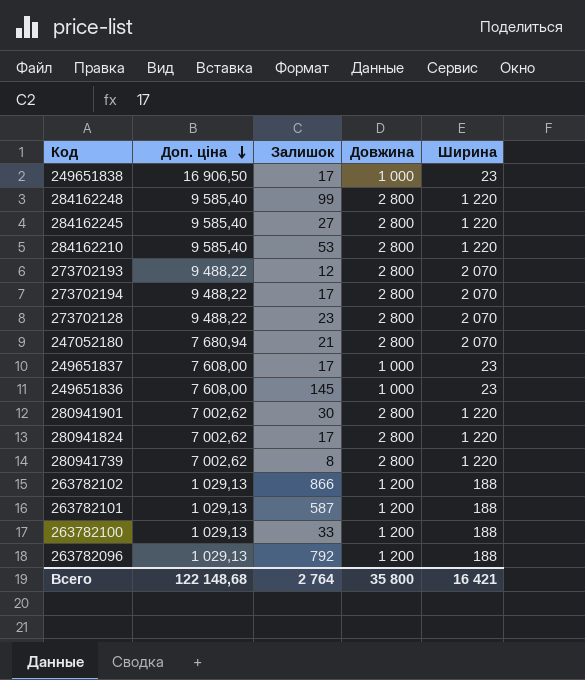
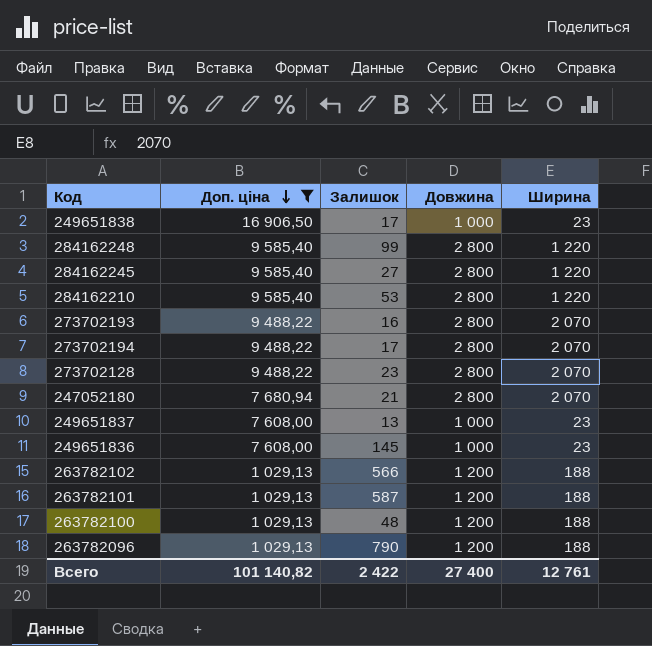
filter: none -> Доп. ціна != 7 002,62
273702193 | Залишок: 12 -> 16
249651837 | Залишок: 17 -> 13
263782102 | Залишок: 866 -> 566
263782100 | Залишок: 33 -> 48
263782096 | Залишок: 792 -> 790
Всего | Доп. ціна: 122 148,68 -> 101 140,82
Всего | Залишок: 2 764 -> 2 422
Всего | Довжина: 35 800 -> 27 400
Всего | Ширина: 16 421 -> 12 761

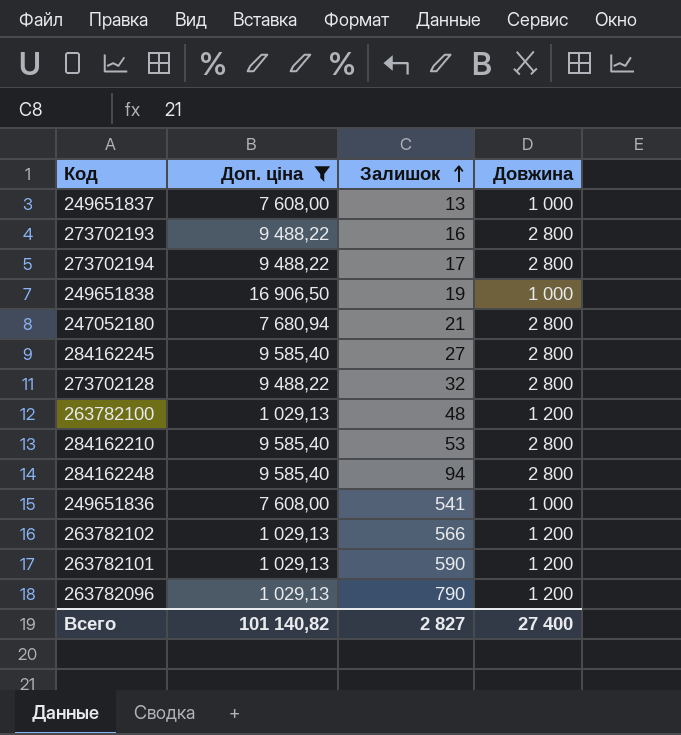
row order: Доп. ціна descending -> Залишок ascending
column Ширина | position: 5 -> none
249651838 | Залишок: 17 -> 19
273702128 | Залишок: 23 -> 32
284162248 | Залишок: 99 -> 94
249651836 | Залишок: 145 -> 541
263782101 | Залишок: 587 -> 590
Всего | Залишок: 2 422 -> 2 827

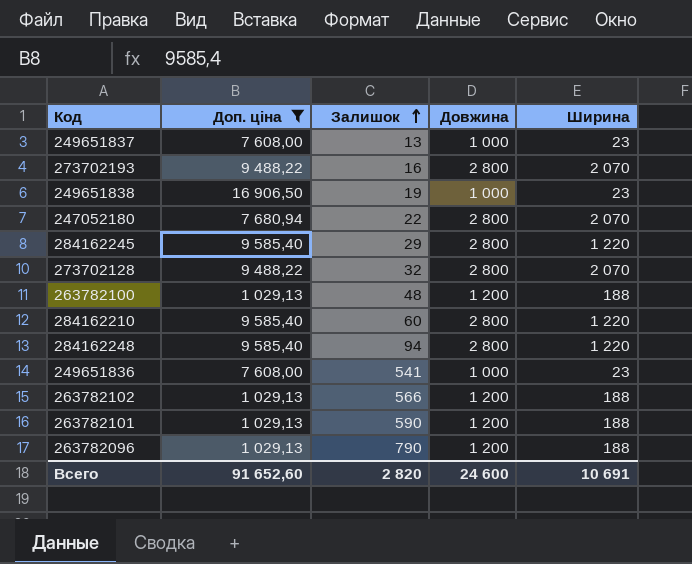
column Ширина | position: none -> 5
row 273702194: 9 488,22 | 17 | 2 800 -> none
247052180 | Залишок: 21 -> 22
284162245 | Залишок: 27 -> 29
284162210 | Залишок: 53 -> 60
Всего | Доп. ціна: 101 140,82 -> 91 652,60
Всего | Залишок: 2 827 -> 2 820
Всего | Довжина: 27 400 -> 24 600

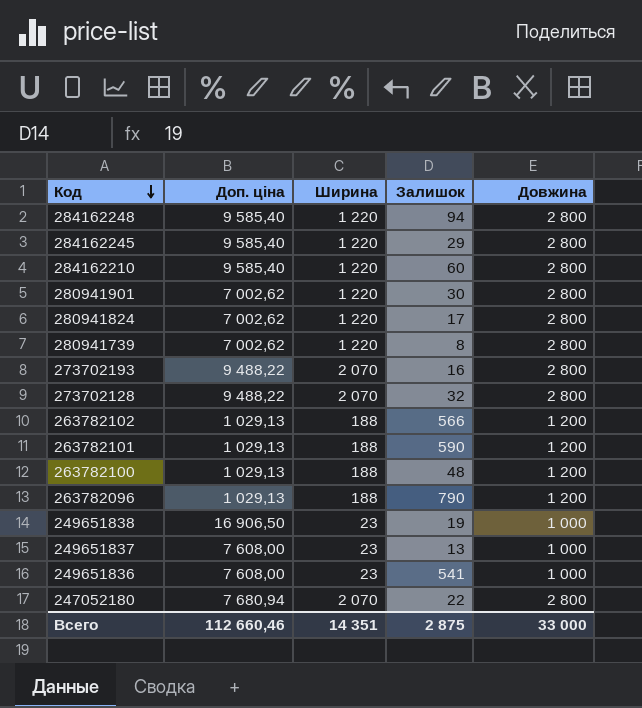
filter: Доп. ціна != 7 002,62 -> none
row order: Залишок ascending -> Код descending
column Ширина | position: 5 -> 3
Всего | Доп. ціна: 91 652,60 -> 112 660,46
Всего | Ширина: 10 691 -> 14 351
Всего | Залишок: 2 820 -> 2 875
Всего | Довжина: 24 600 -> 33 000

